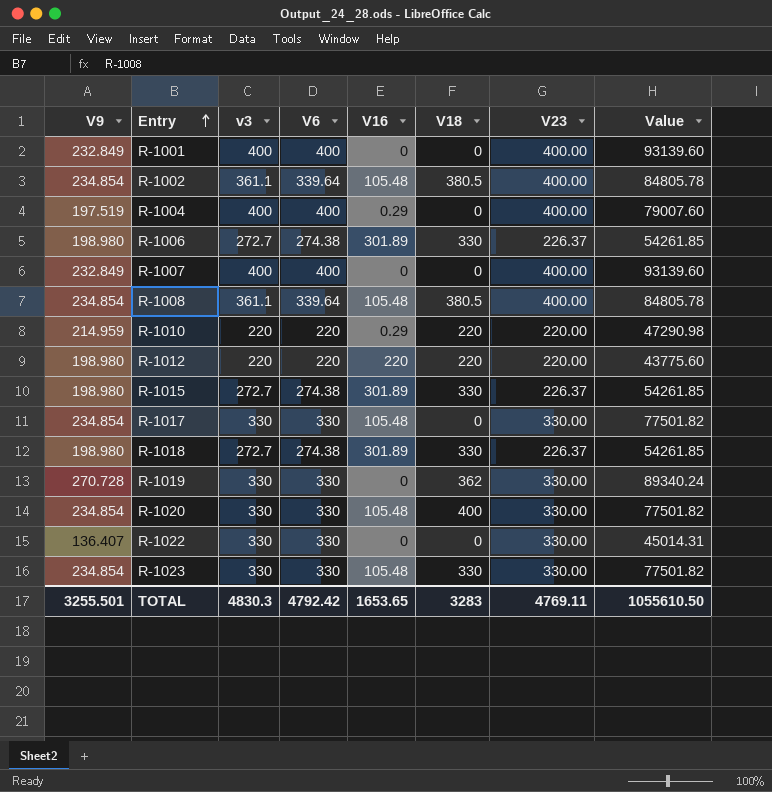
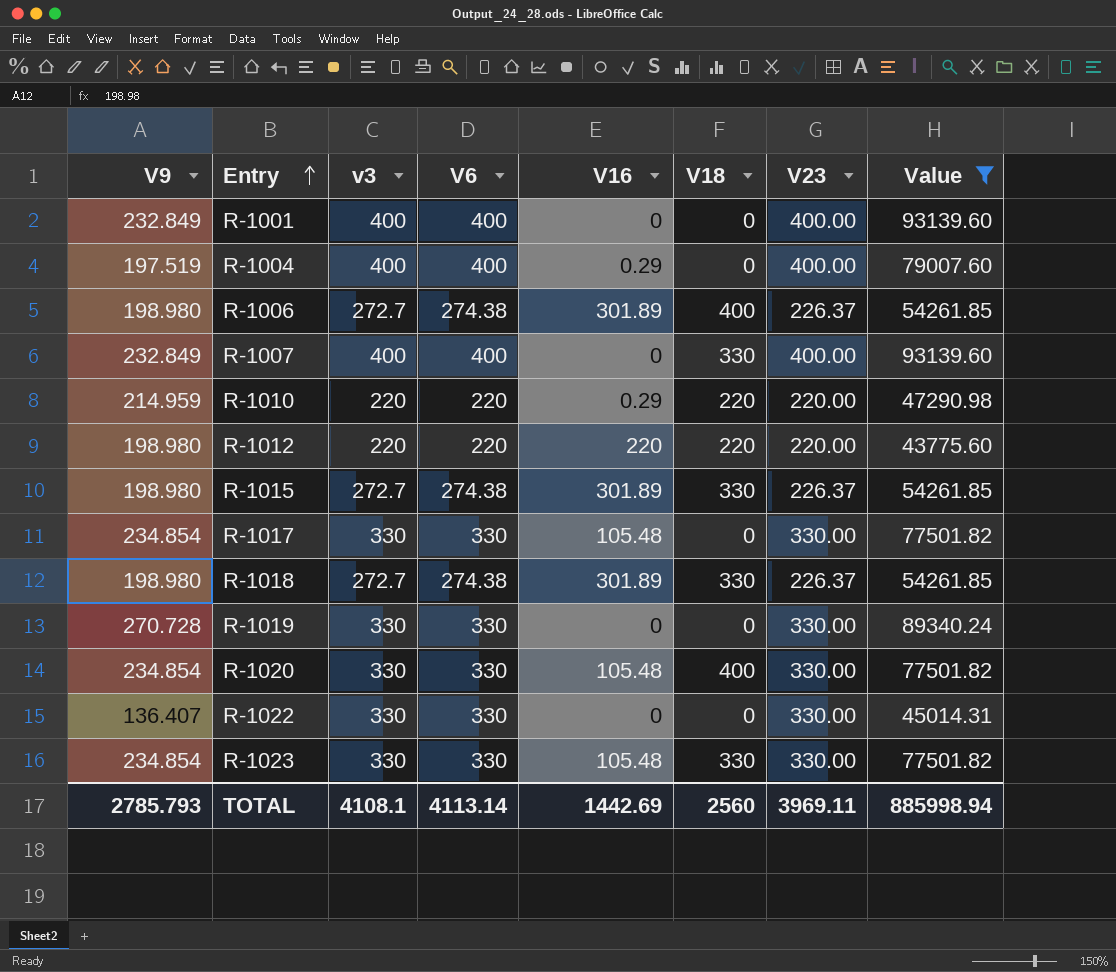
filter: none -> Value != 84805.78
R-1006 | V18: 330 -> 400
R-1007 | V18: 0 -> 330
R-1019 | V18: 362 -> 0
TOTAL | V9: 3255.501 -> 2785.793
TOTAL | v3: 4830.3 -> 4108.1
TOTAL | V6: 4792.42 -> 4113.14
TOTAL | V16: 1653.65 -> 1442.69
TOTAL | V18: 3283 -> 2560
TOTAL | V23: 4769.11 -> 3969.11
TOTAL | Value: 1055610.50 -> 885998.94

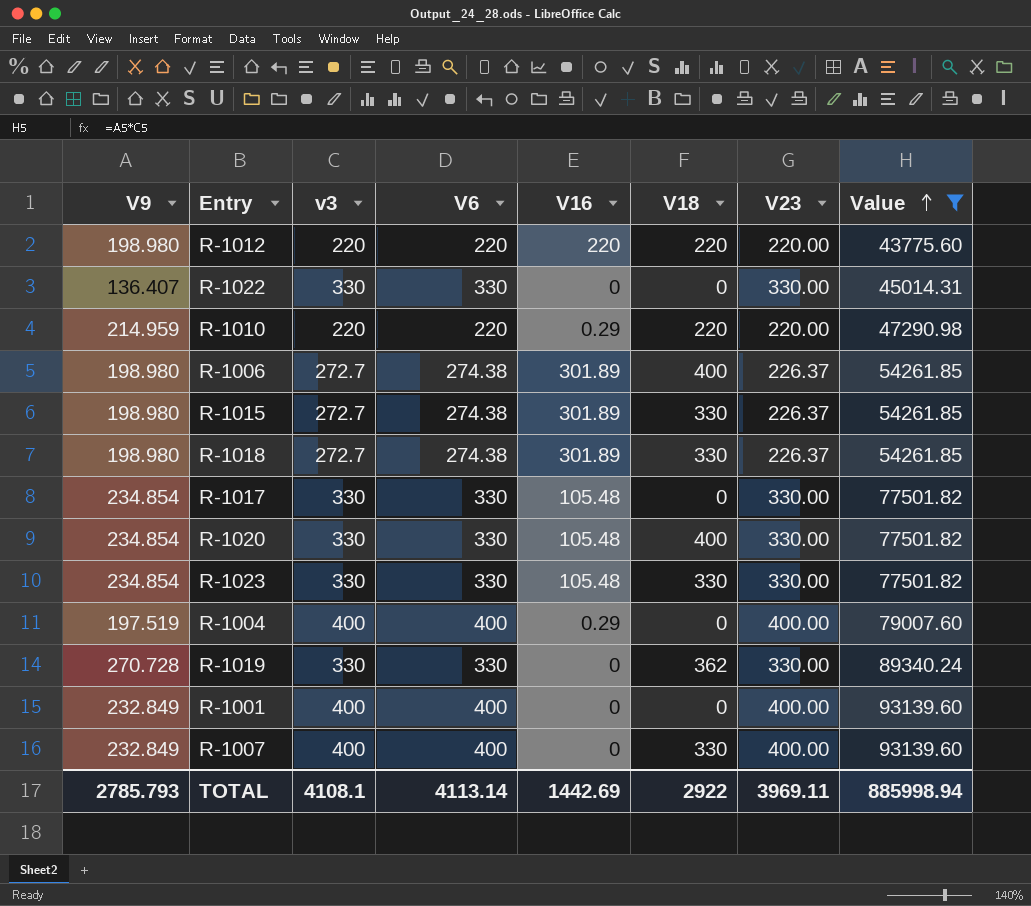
row order: Entry ascending -> Value ascending
R-1019 | V18: 0 -> 362
TOTAL | V18: 2560 -> 2922

